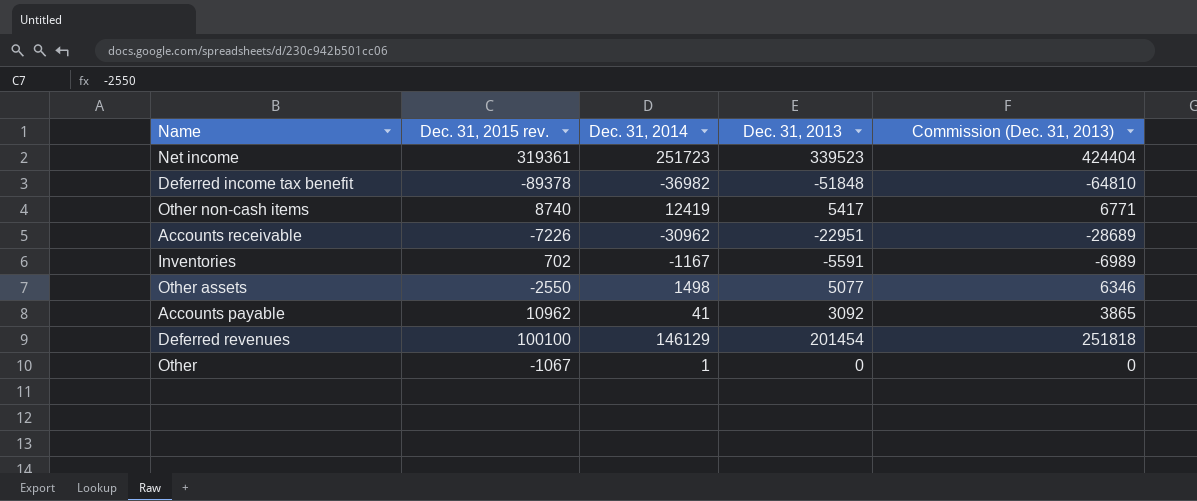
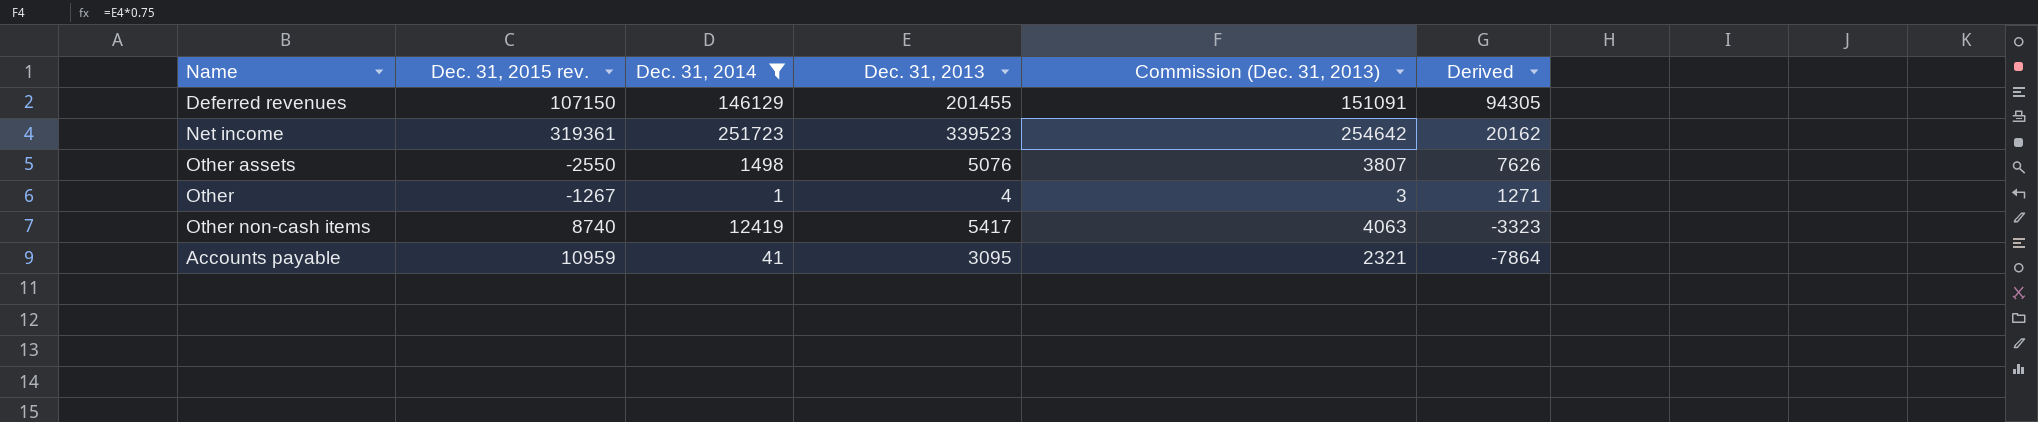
filter: none -> Dec. 31, 2014 >= 1
row order: none -> Derived descending
column Commission (Dec. 31, 2013) | formula: [Dec. 31, 2013] * 1.25 -> [Dec. 31, 2013] * 0.75
column Derived | formula: none -> [Dec. 31, 2013] - [Dec. 31, 2015 rev.]
Deferred revenues | Dec. 31, 2015 rev.: 100100 -> 107150
Deferred revenues | Dec. 31, 2013: 201454 -> 201455
Other assets | Dec. 31, 2013: 5077 -> 5076
Other | Dec. 31, 2015 rev.: -1067 -> -1267
Other | Dec. 31, 2013: 0 -> 4
Accounts payable | Dec. 31, 2015 rev.: 10962 -> 10959
Accounts payable | Dec. 31, 2013: 3092 -> 3095

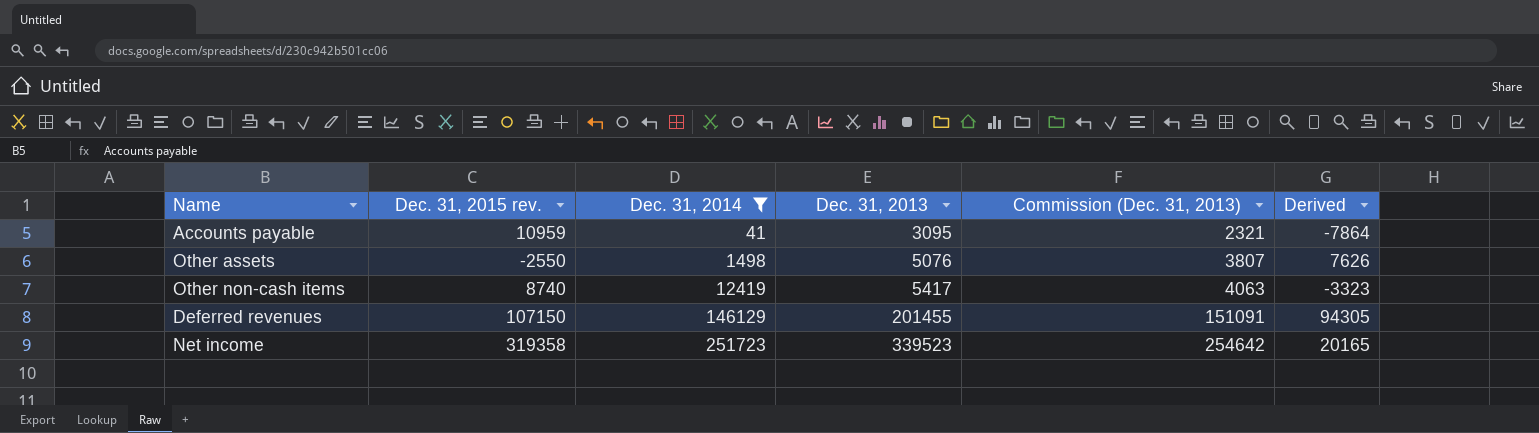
row order: Derived descending -> Dec. 31, 2014 ascending
row Other: -1267 | 1 | 4 | 3 | 1271 -> none
Net income | Dec. 31, 2015 rev.: 319361 -> 319358
Net income | Derived: 20162 -> 20165

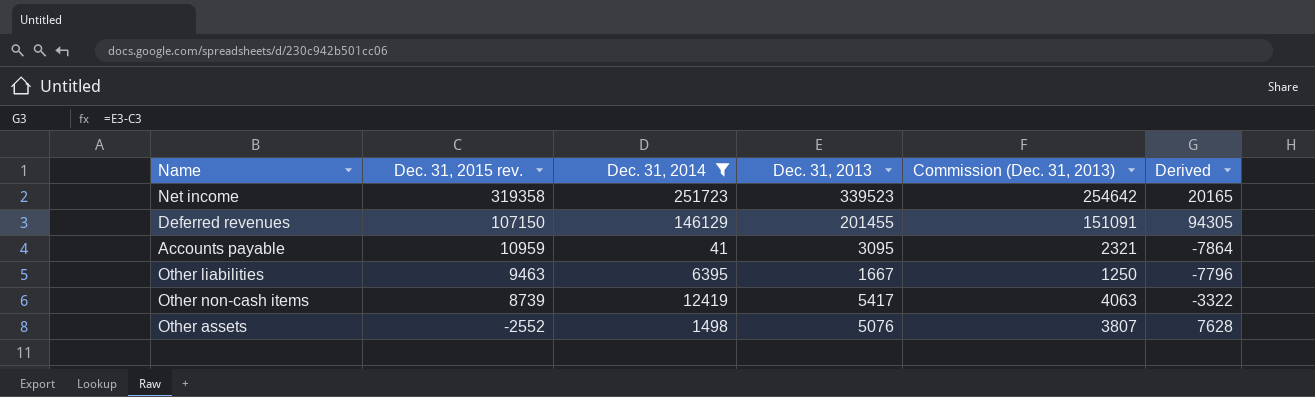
row order: Dec. 31, 2014 ascending -> Dec. 31, 2015 rev. descending
row Other liabilities: none -> 9463 | 6395 | 1667 | 1250 | -7796
Other non-cash items | Dec. 31, 2015 rev.: 8740 -> 8739
Other non-cash items | Derived: -3323 -> -3322
Other assets | Dec. 31, 2015 rev.: -2550 -> -2552
Other assets | Derived: 7626 -> 7628

